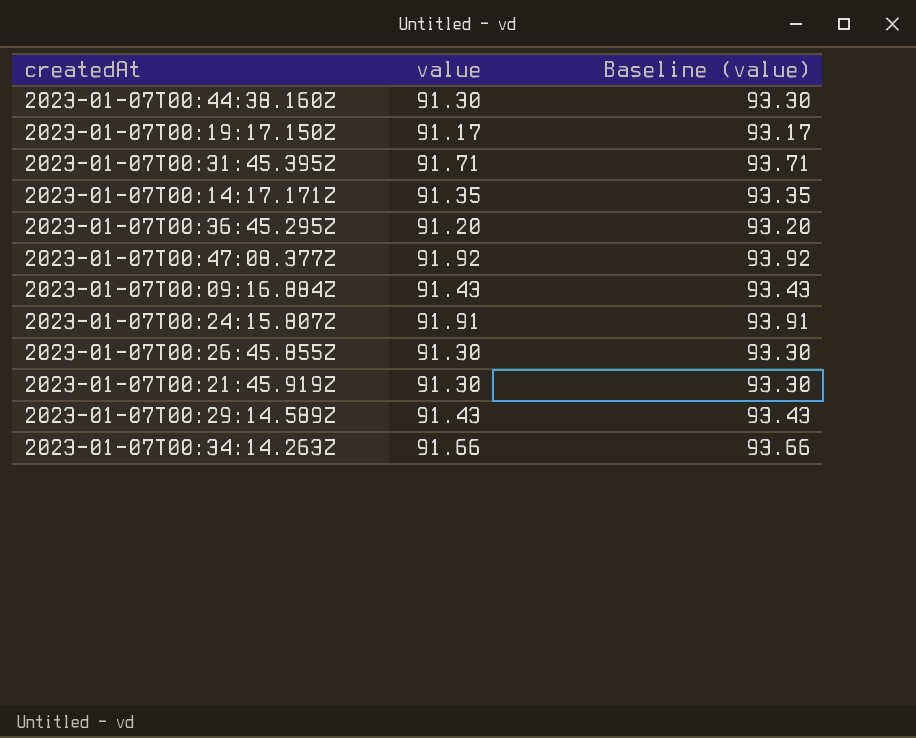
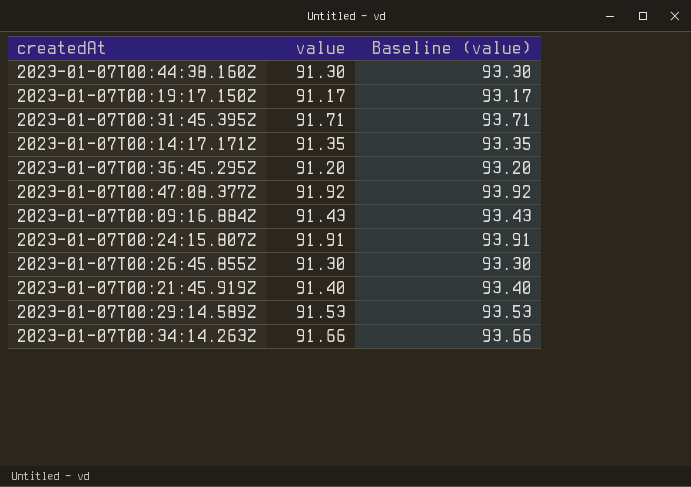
2023-01-07T00:21:45.919Z | value: 91.30 -> 91.40
2023-01-07T00:21:45.919Z | Baseline (value): 93.30 -> 93.40
2023-01-07T00:29:14.589Z | value: 91.43 -> 91.53
2023-01-07T00:29:14.589Z | Baseline (value): 93.43 -> 93.53

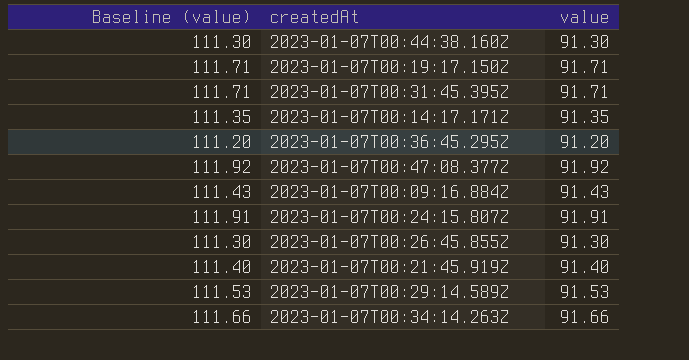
column Baseline (value) | formula: [value] + 2 -> [value] + 20
column Baseline (value) | position: 3 -> 1
2023-01-07T00:19:17.150Z | value: 91.17 -> 91.71

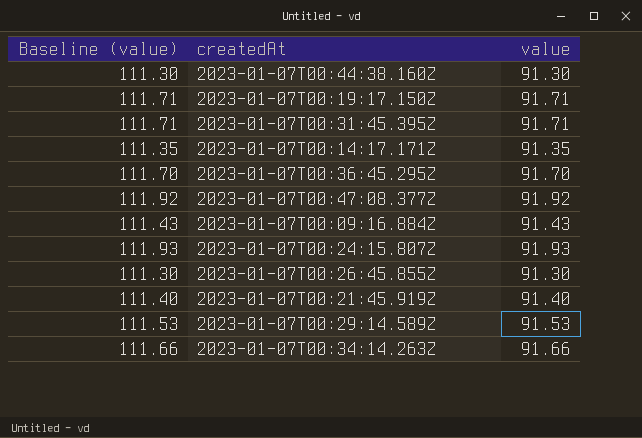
2023-01-07T00:36:45.295Z | Baseline (value): 111.20 -> 111.70
2023-01-07T00:36:45.295Z | value: 91.20 -> 91.70
2023-01-07T00:24:15.807Z | Baseline (value): 111.91 -> 111.93
2023-01-07T00:24:15.807Z | value: 91.91 -> 91.93

